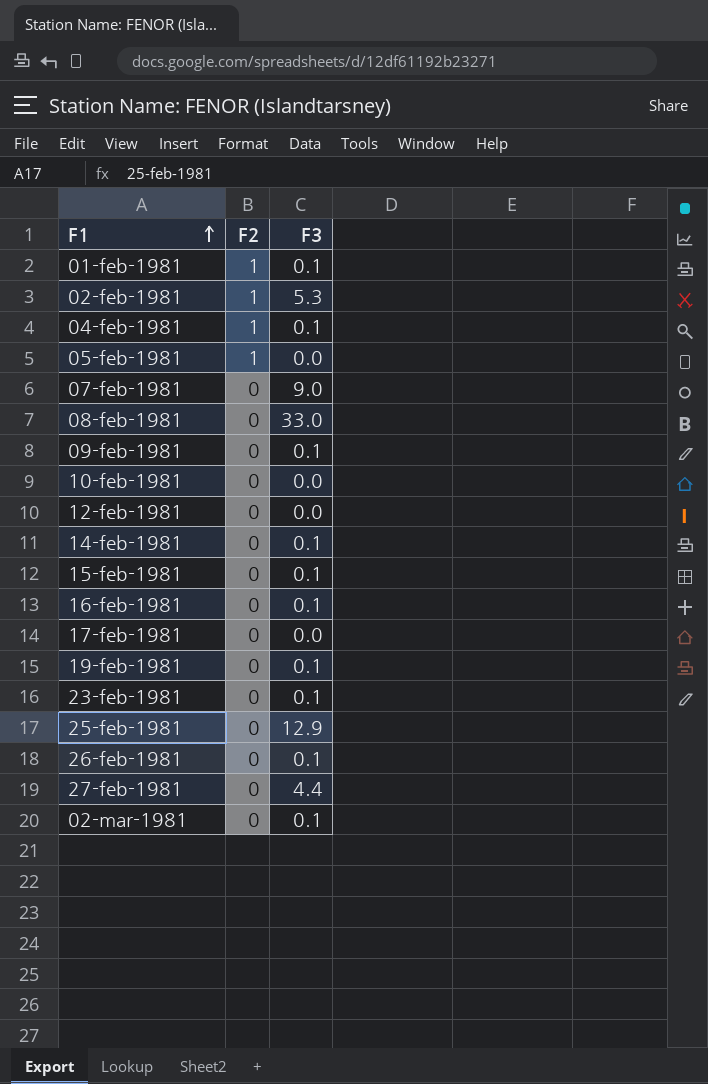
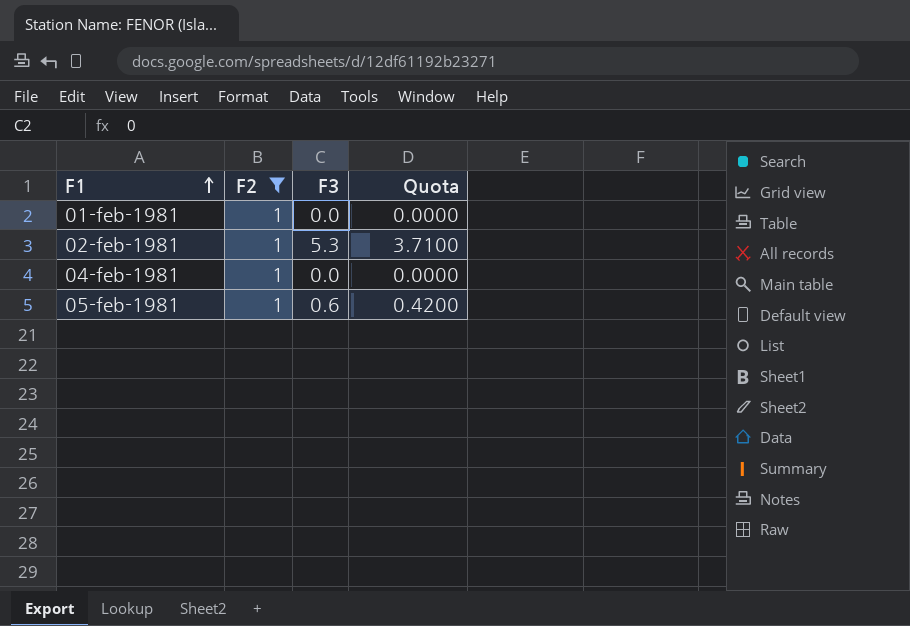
filter: none -> F2 = 1
column Quota | formula: none -> [F3] * 0.7
01-feb-1981 | F3: 0.1 -> 0.0
04-feb-1981 | F3: 0.1 -> 0.0
05-feb-1981 | F3: 0.0 -> 0.6

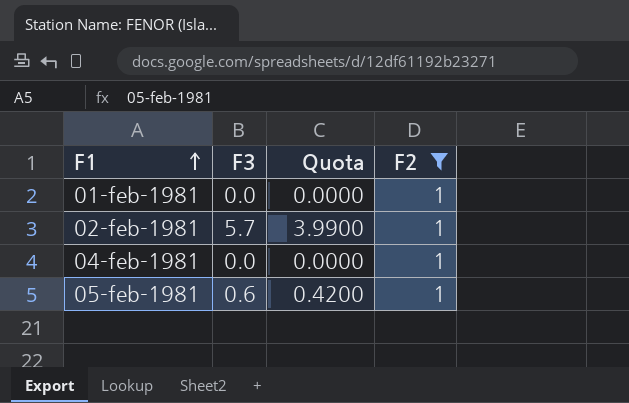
column F2 | position: 2 -> 4
02-feb-1981 | F3: 5.3 -> 5.7
02-feb-1981 | Quota: 3.7100 -> 3.9900

